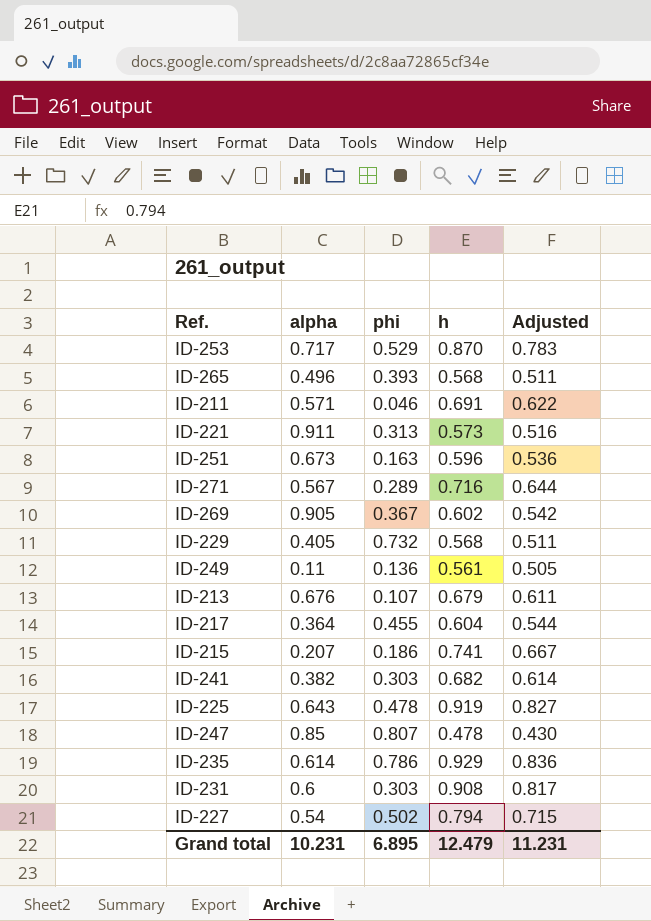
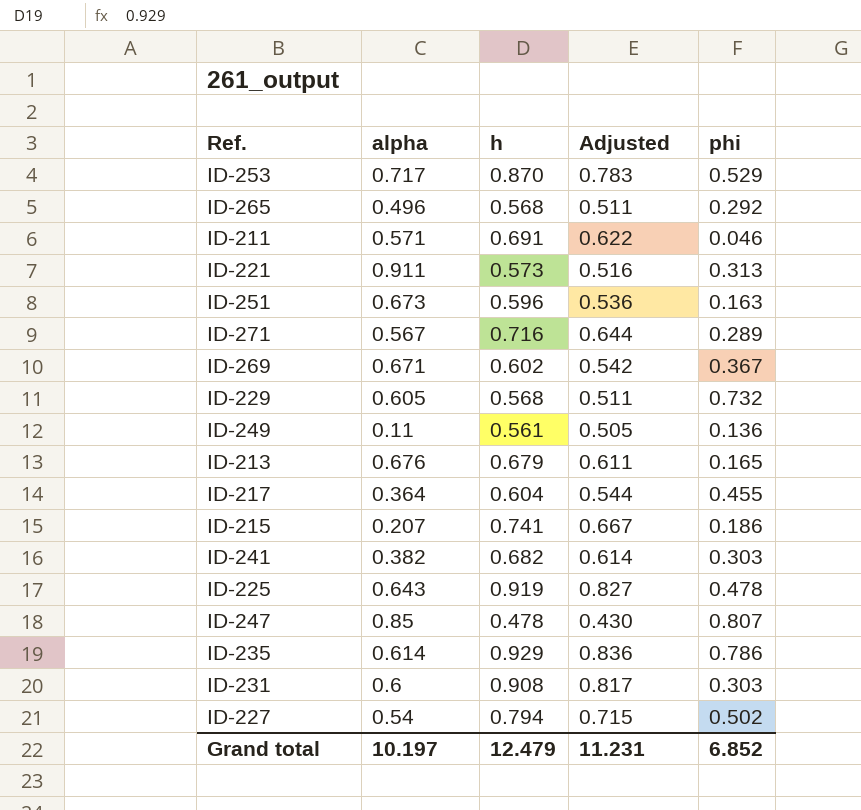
column phi | position: 3 -> 5
ID-265 | phi: 0.393 -> 0.292
ID-269 | alpha: 0.905 -> 0.671
ID-229 | alpha: 0.405 -> 0.605
ID-213 | phi: 0.107 -> 0.165
Grand total | alpha: 10.231 -> 10.197
Grand total | phi: 6.895 -> 6.852

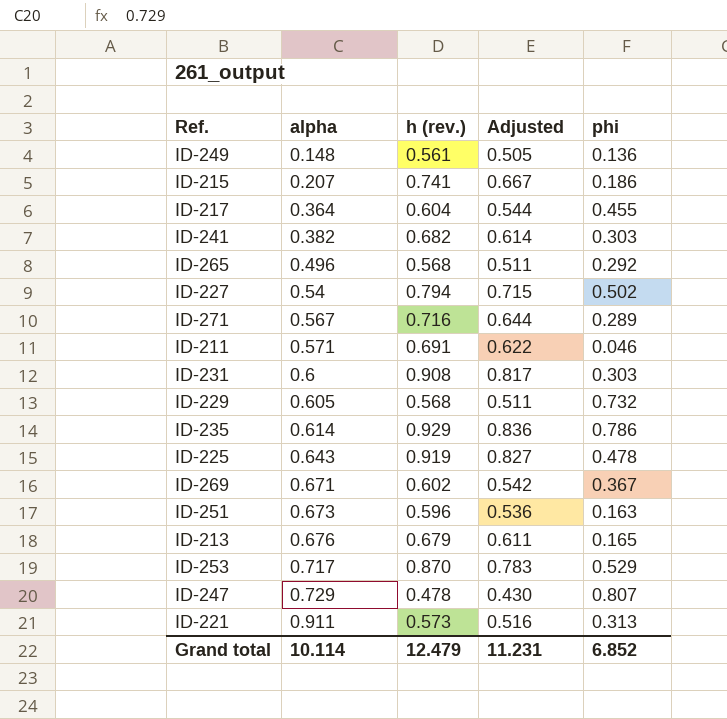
row order: none -> alpha ascending
column name: h -> h (rev.)
ID-249 | alpha: 0.11 -> 0.148
ID-247 | alpha: 0.85 -> 0.729
Grand total | alpha: 10.197 -> 10.114

